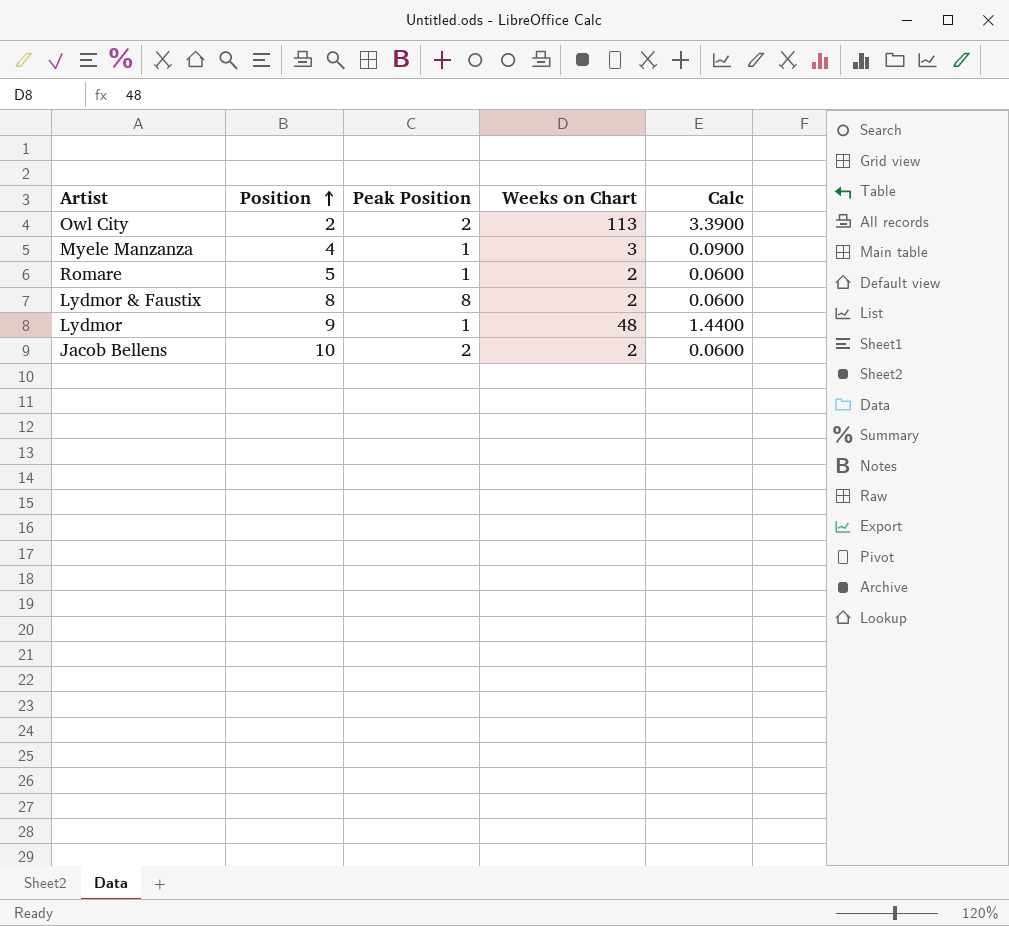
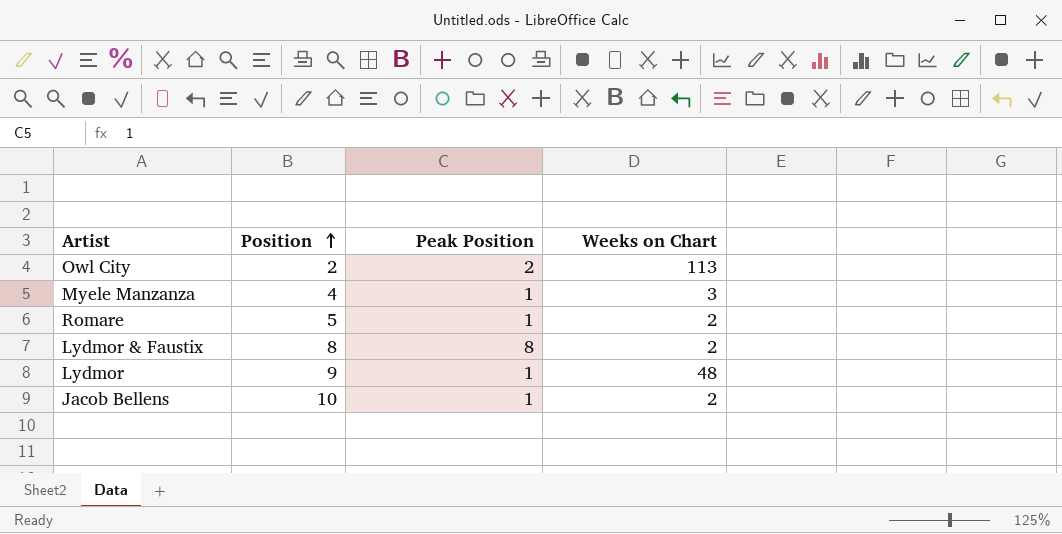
column Calc | formula: [Weeks on Chart] * 0.03 -> none
Jacob Bellens | Peak Position: 2 -> 1

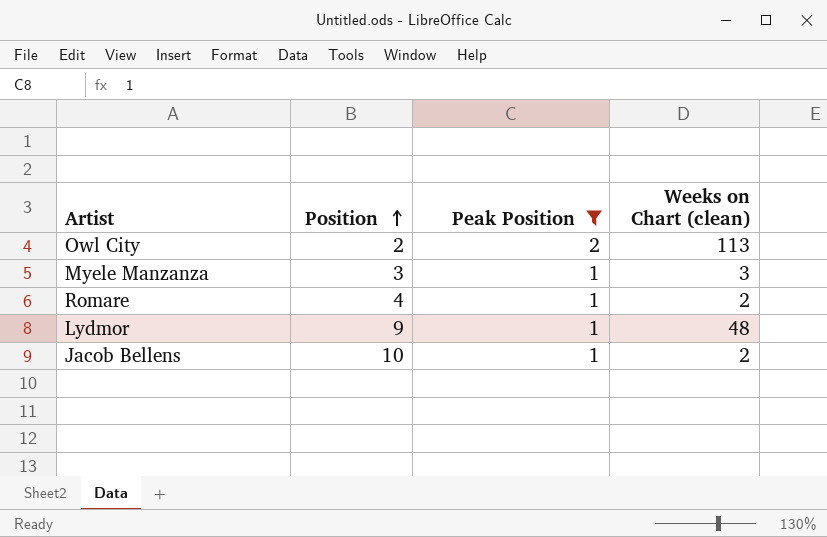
filter: none -> Peak Position != 8
column name: Weeks on Chart -> Weeks on Chart (clean)
Myele Manzanza | Position: 4 -> 3
Romare | Position: 5 -> 4

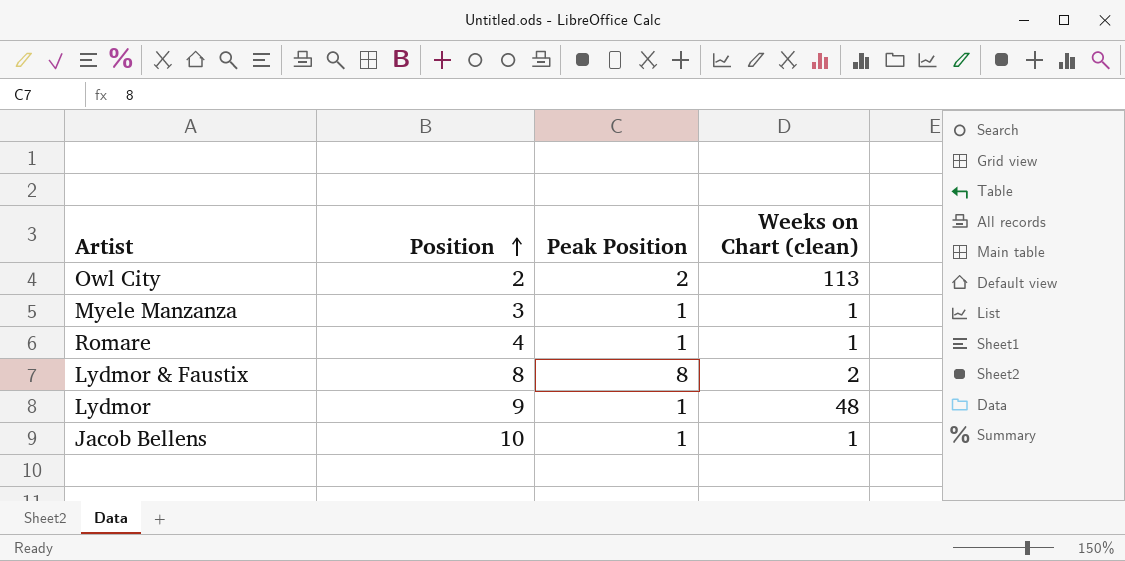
filter: Peak Position != 8 -> none
Myele Manzanza | Weeks on Chart (clean): 3 -> 1
Romare | Weeks on Chart (clean): 2 -> 1
Jacob Bellens | Weeks on Chart (clean): 2 -> 1

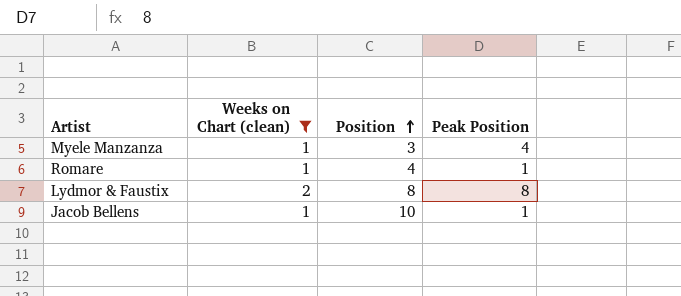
filter: none -> Weeks on Chart (clean) <= 2
column Weeks on Chart (clean) | position: 4 -> 2
Myele Manzanza | Peak Position: 1 -> 4

